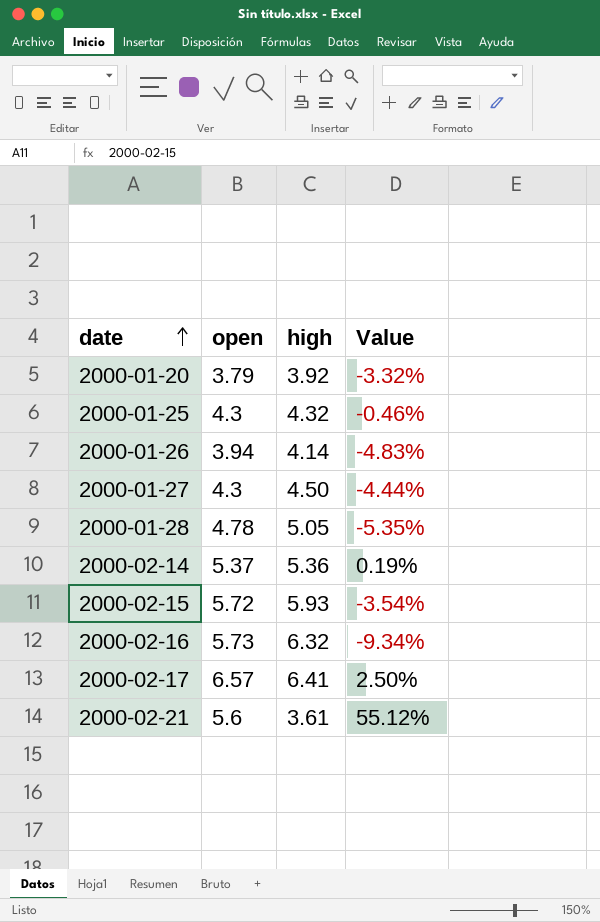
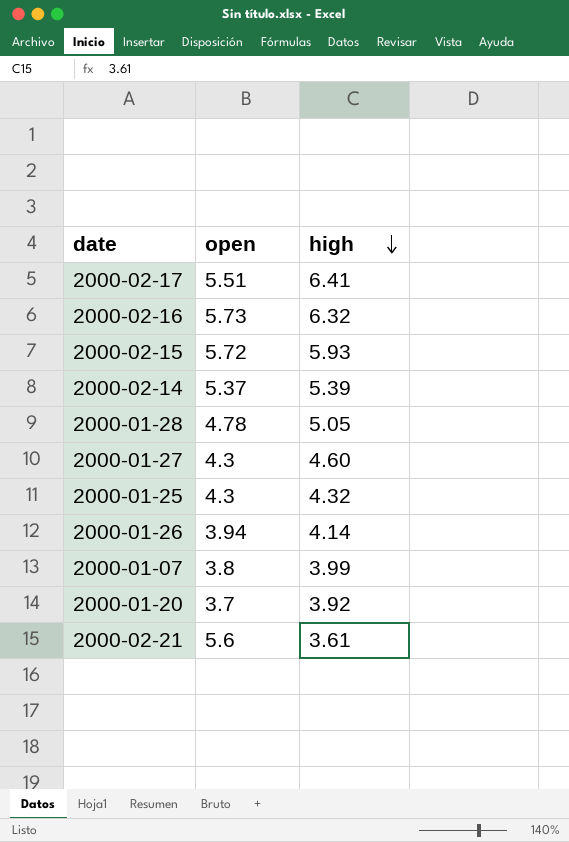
row order: date ascending -> high descending
column Value | formula: ([open] - [high]) / [high] -> none
2000-02-17 | open: 6.57 -> 5.51
2000-02-14 | high: 5.36 -> 5.39
2000-01-27 | high: 4.50 -> 4.60
row 2000-01-07: none -> 3.8 | 3.99
2000-01-20 | open: 3.79 -> 3.7

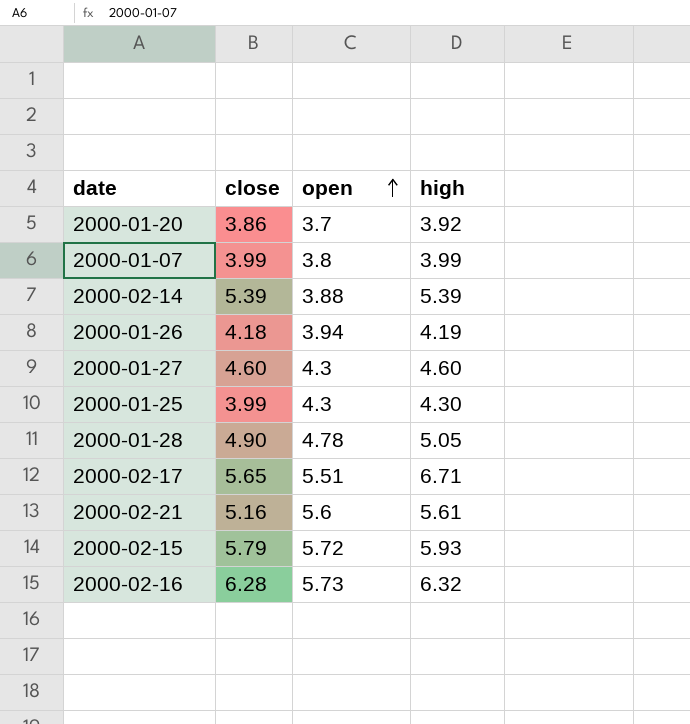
row order: high descending -> open ascending
column close | position: none -> 2
2000-02-14 | open: 5.37 -> 3.88
2000-01-26 | high: 4.14 -> 4.19
2000-01-25 | high: 4.32 -> 4.30
2000-02-17 | high: 6.41 -> 6.71
2000-02-21 | high: 3.61 -> 5.61

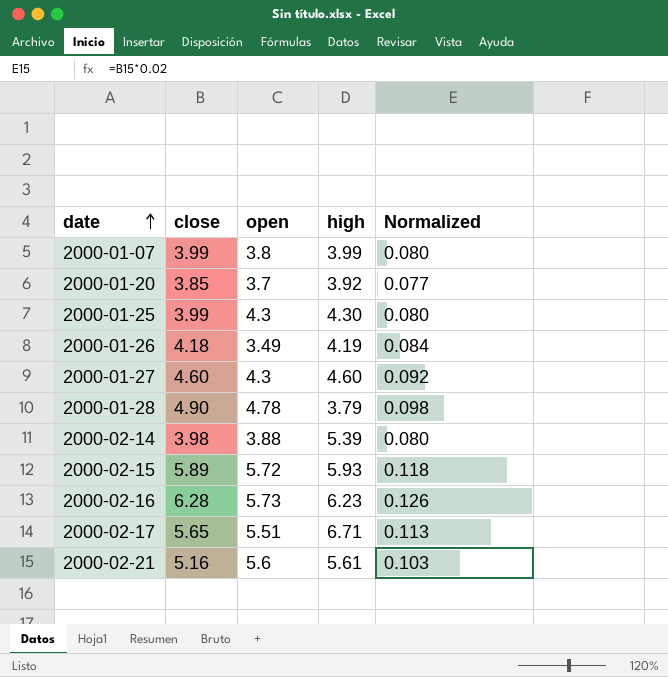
row order: open ascending -> date ascending
column Normalized | formula: none -> [close] * 0.02
2000-01-20 | close: 3.86 -> 3.85
2000-01-26 | open: 3.94 -> 3.49
2000-01-28 | high: 5.05 -> 3.79
2000-02-14 | close: 5.39 -> 3.98
2000-02-15 | close: 5.79 -> 5.89
2000-02-16 | high: 6.32 -> 6.23

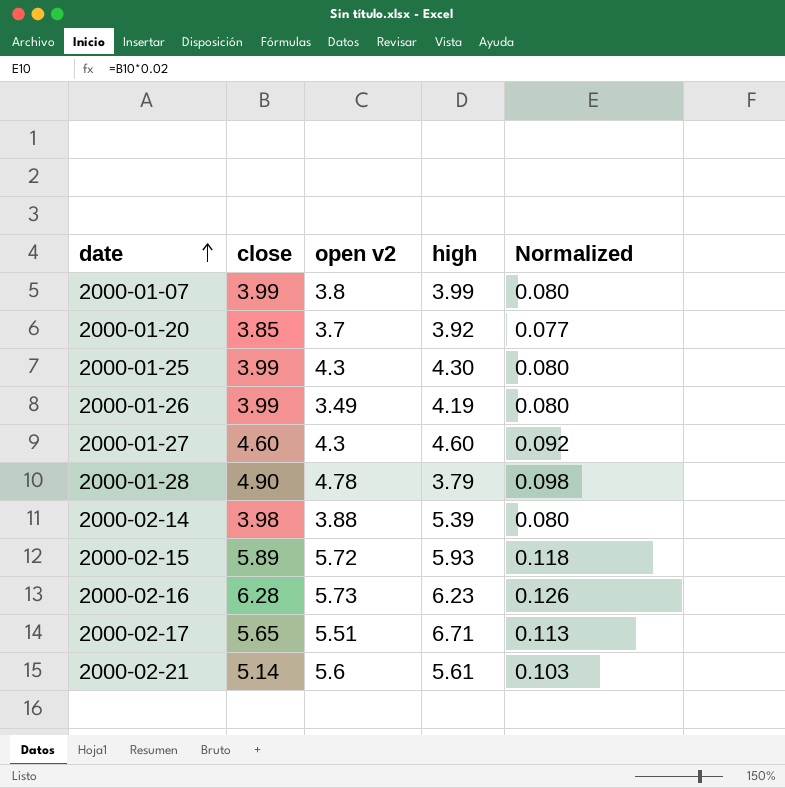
column name: open -> open v2
2000-01-26 | close: 4.18 -> 3.99
2000-01-26 | Normalized: 0.084 -> 0.080
2000-02-21 | close: 5.16 -> 5.14

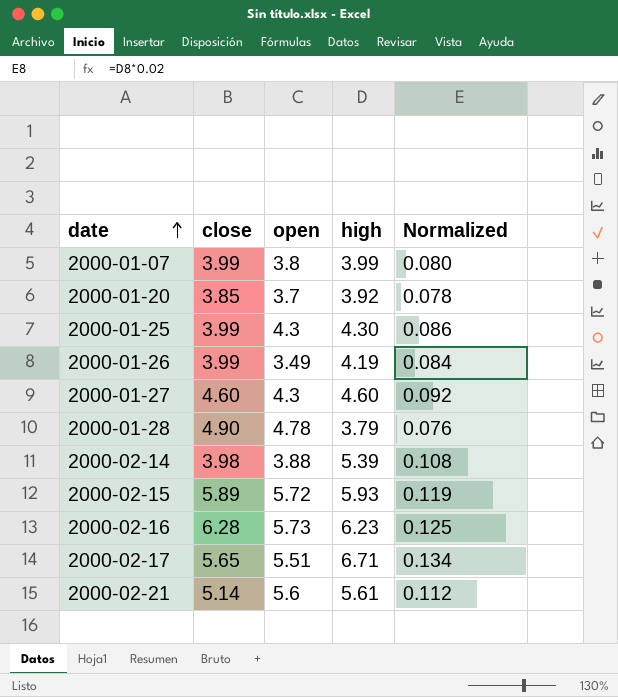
column name: open v2 -> open
column Normalized | formula: [close] * 0.02 -> [high] * 0.02

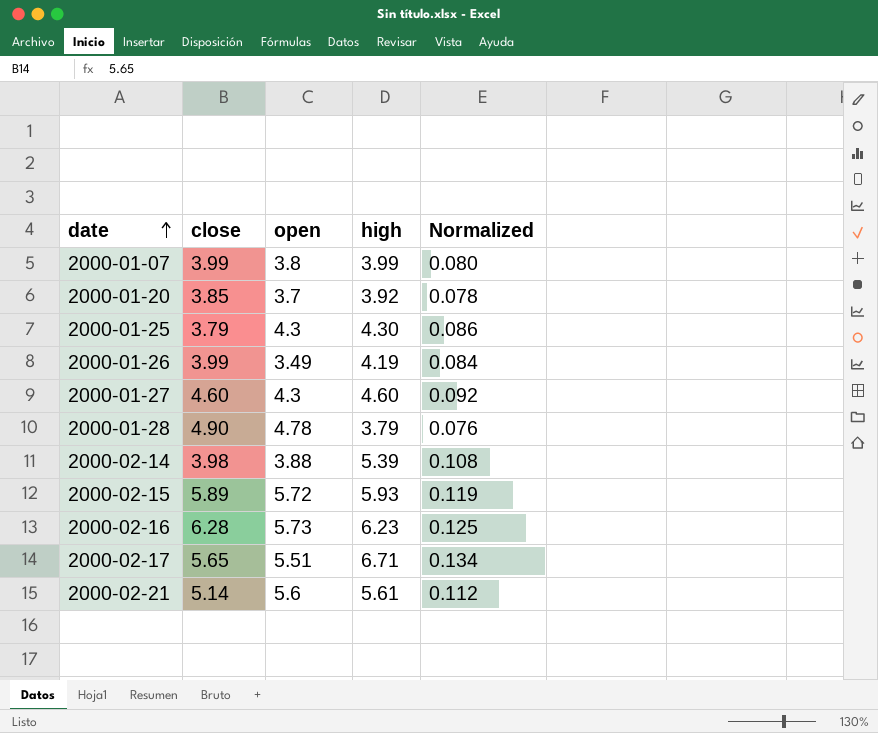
2000-01-25 | close: 3.99 -> 3.79

